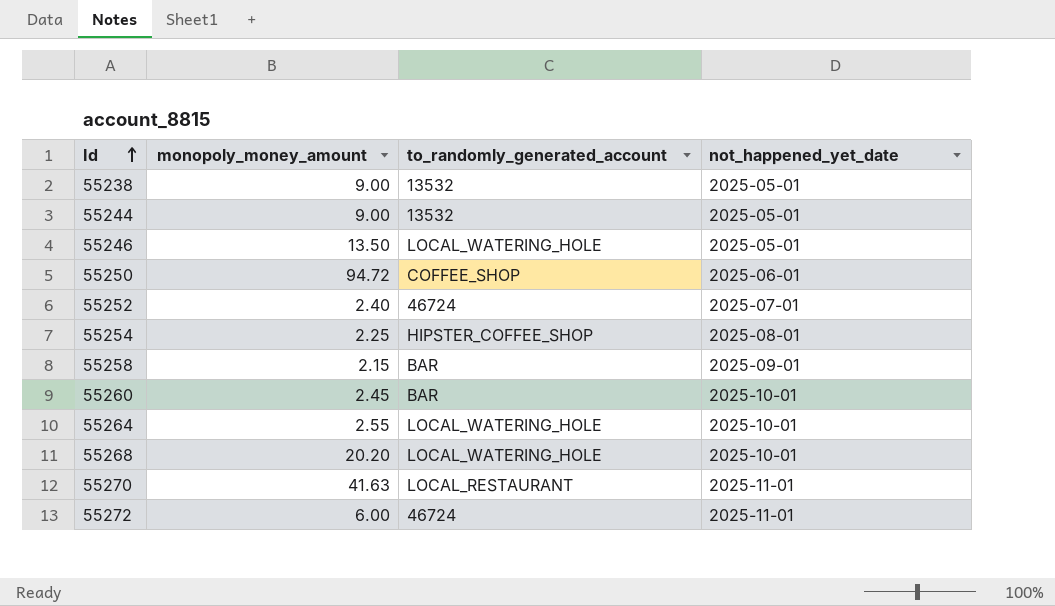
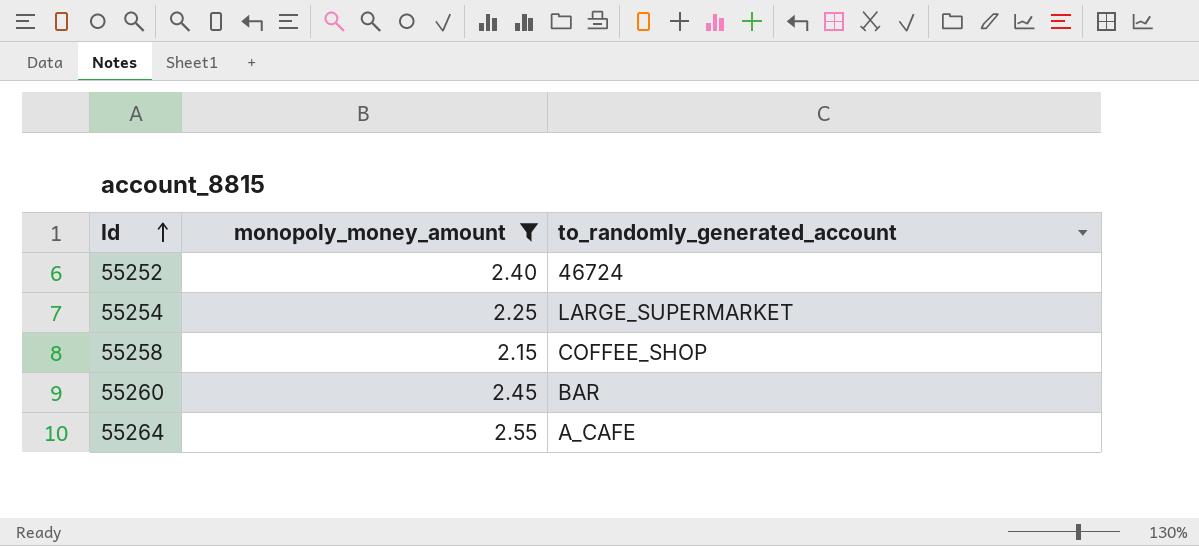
filter: none -> monopoly_money_amount <= 2.55
column not_happened_yet_date | position: 4 -> none
55254 | to_randomly_generated_account: HIPSTER_COFFEE_SHOP -> LARGE_SUPERMARKET
55258 | to_randomly_generated_account: BAR -> COFFEE_SHOP
55264 | to_randomly_generated_account: LOCAL_WATERING_HOLE -> A_CAFE

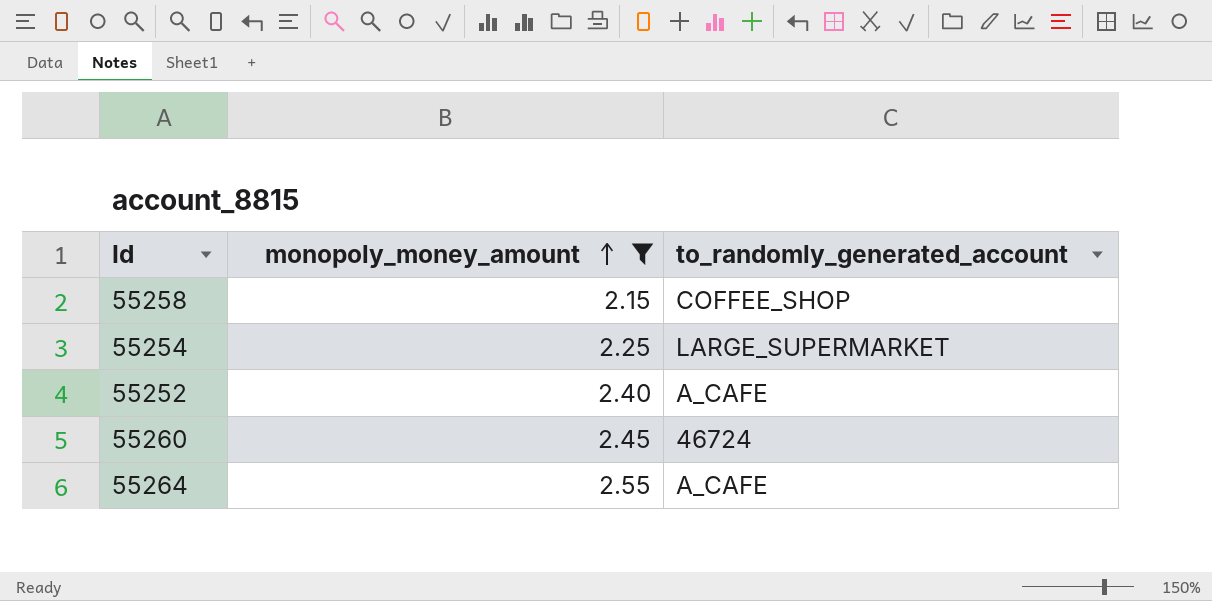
row order: Id ascending -> monopoly_money_amount ascending
55252 | to_randomly_generated_account: 46724 -> A_CAFE
55260 | to_randomly_generated_account: BAR -> 46724

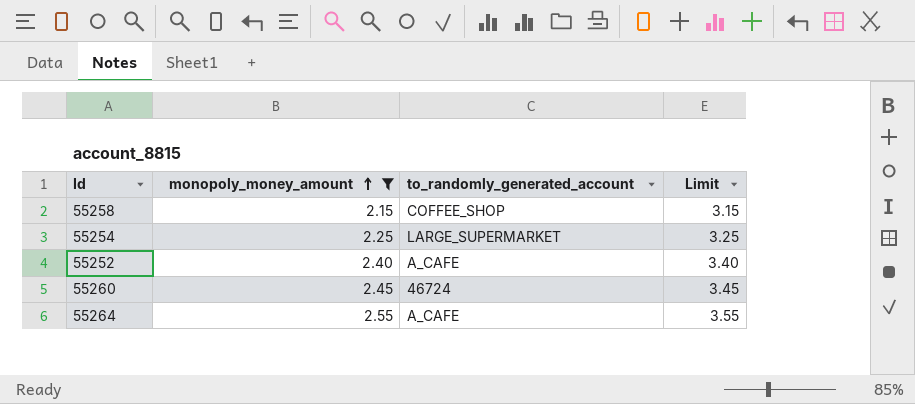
column Limit | formula: none -> [monopoly_money_amount] + 1

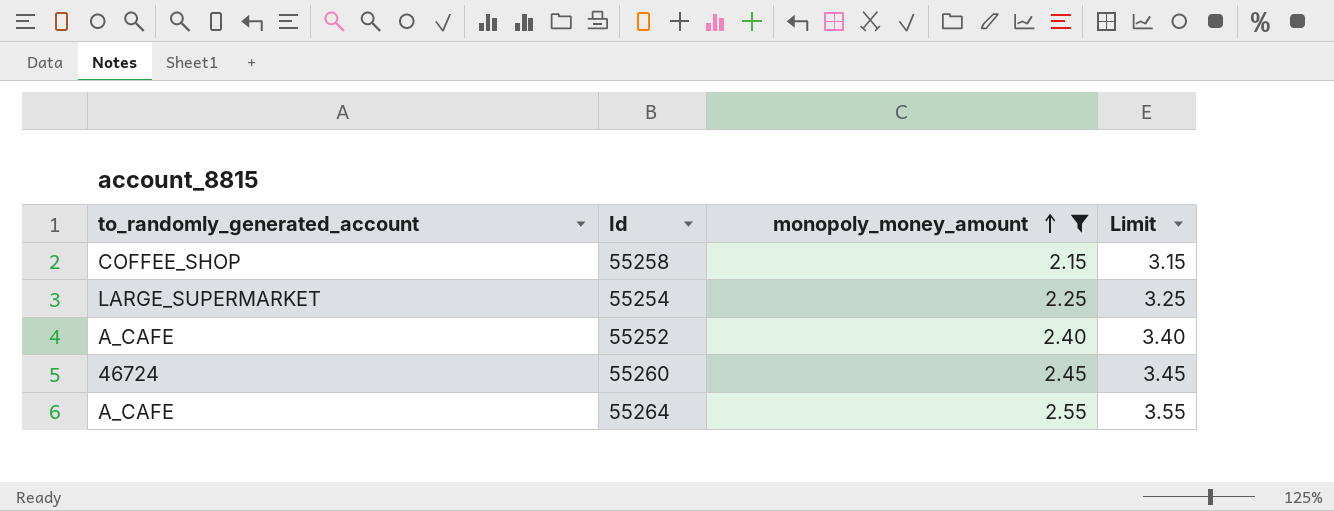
column to_randomly_generated_account | position: 3 -> 1

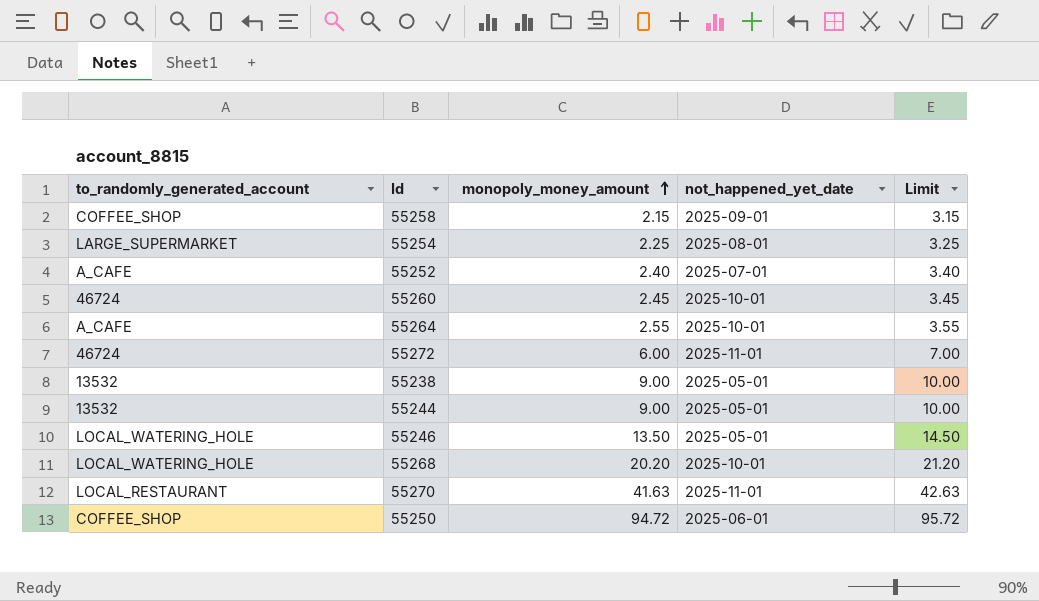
filter: monopoly_money_amount <= 2.55 -> none
column not_happened_yet_date | position: none -> 4

